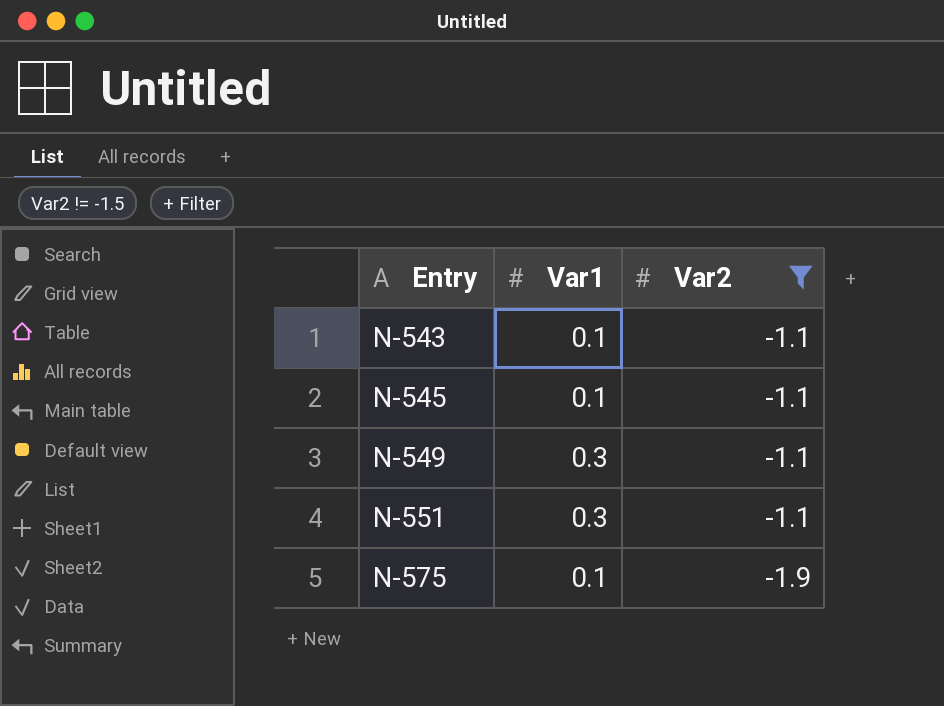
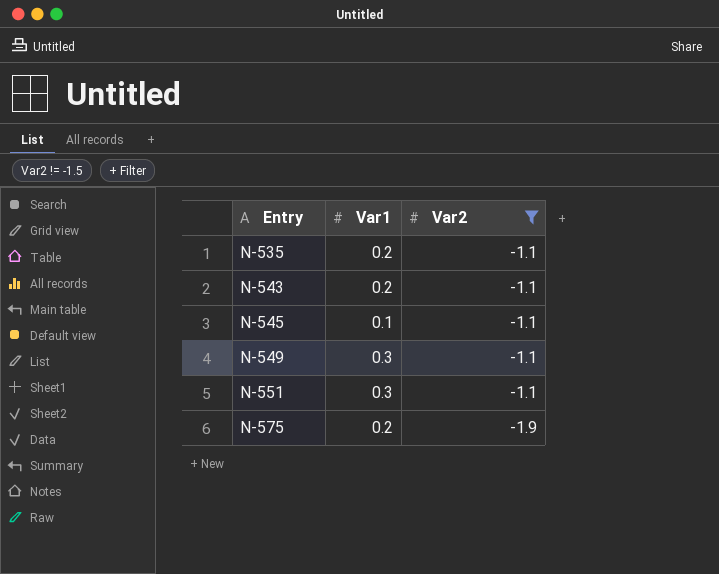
row N-535: none -> 0.2 | -1.1
N-543 | Var1: 0.1 -> 0.2
N-575 | Var1: 0.1 -> 0.2

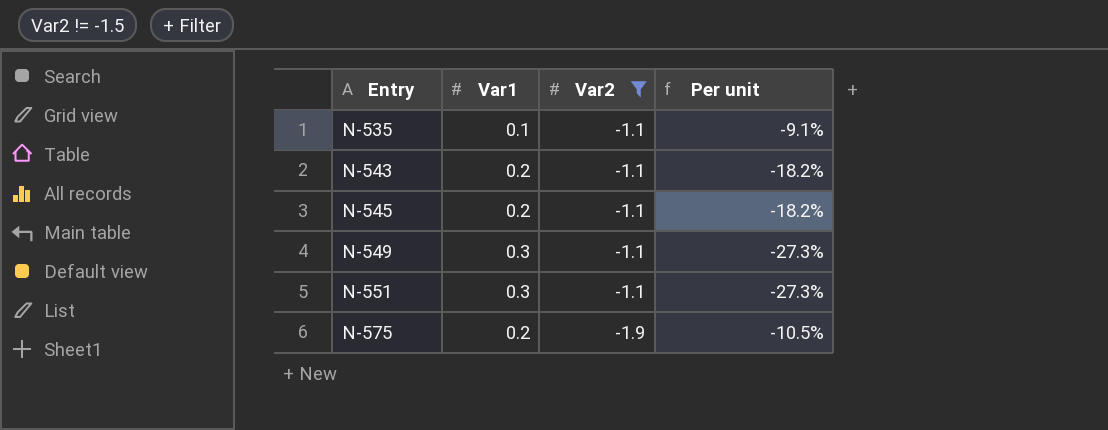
column Per unit | formula: none -> [Var1] / [Var2]
N-535 | Var1: 0.2 -> 0.1
N-545 | Var1: 0.1 -> 0.2

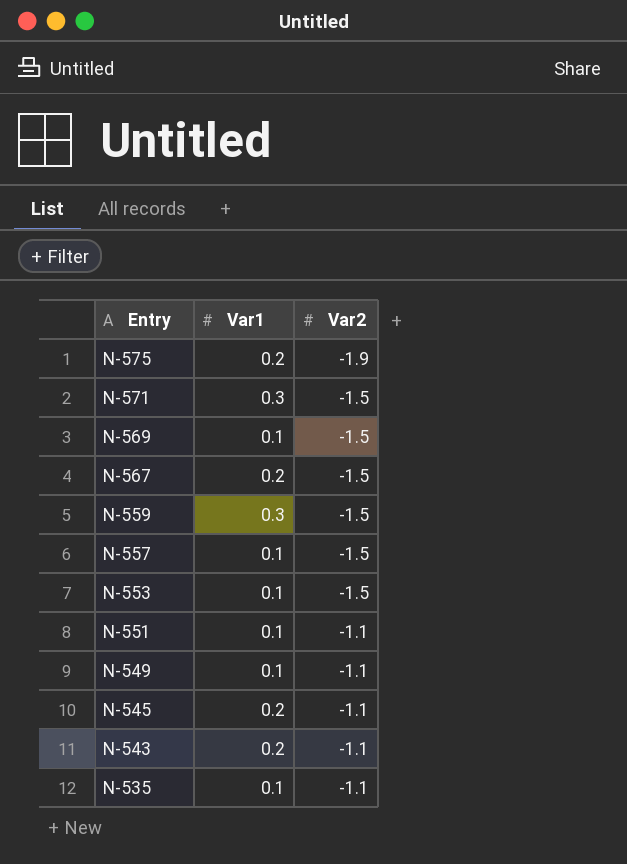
filter: Var2 != -1.5 -> none
row order: Entry ascending -> Entry descending
column Per unit | formula: [Var1] / [Var2] -> none
N-551 | Var1: 0.3 -> 0.1
N-549 | Var1: 0.3 -> 0.1

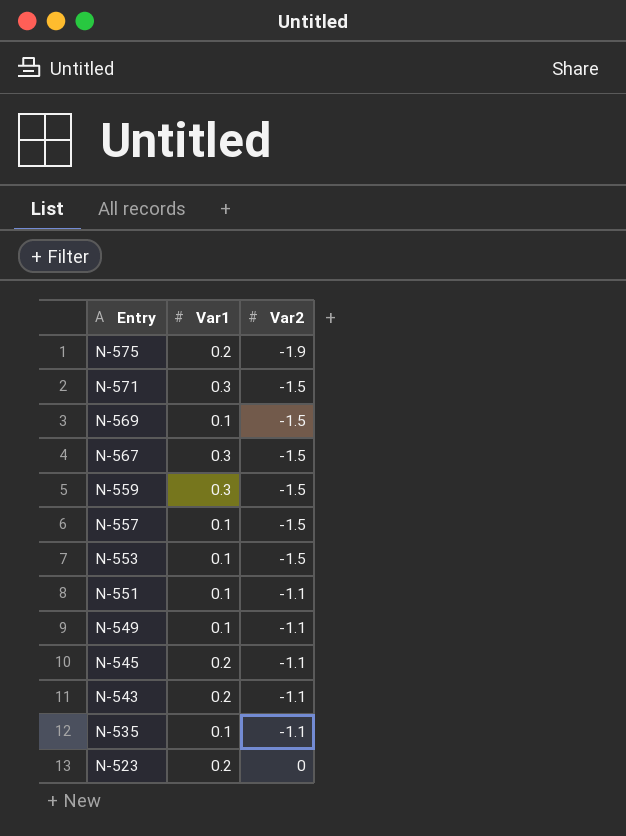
N-567 | Var1: 0.2 -> 0.3
row N-523: none -> 0.2 | 0

